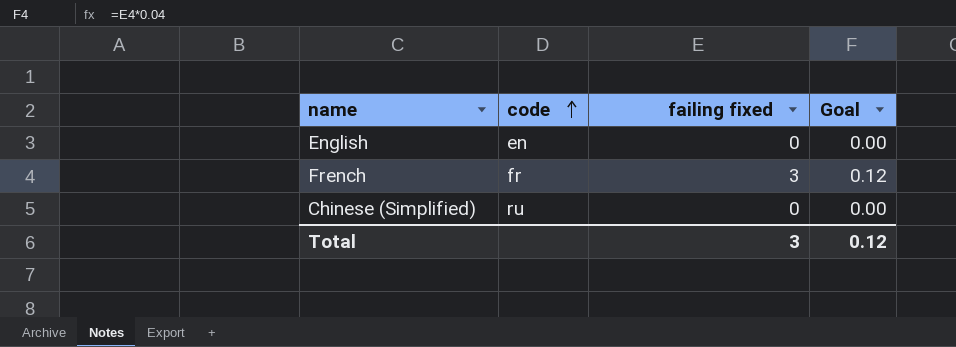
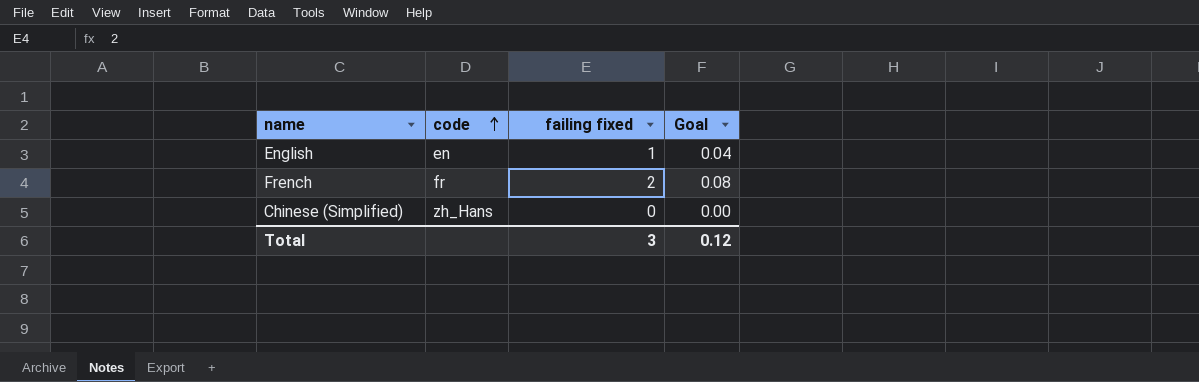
English | failing fixed: 0 -> 1
English | Goal: 0.00 -> 0.04
French | failing fixed: 3 -> 2
French | Goal: 0.12 -> 0.08
Chinese (Simplified) | code: ru -> zh_Hans

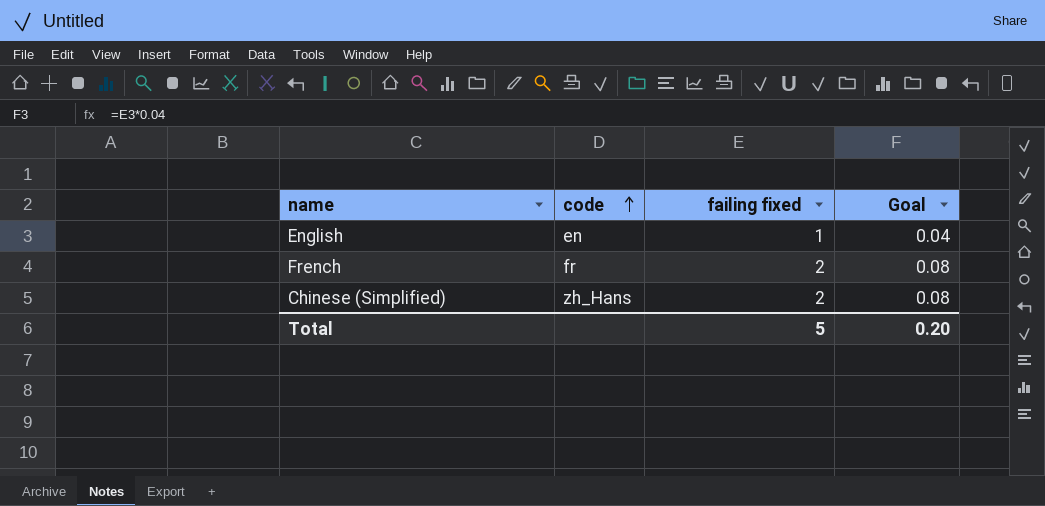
Chinese (Simplified) | failing fixed: 0 -> 2
Chinese (Simplified) | Goal: 0.00 -> 0.08
Total | failing fixed: 3 -> 5
Total | Goal: 0.12 -> 0.20

